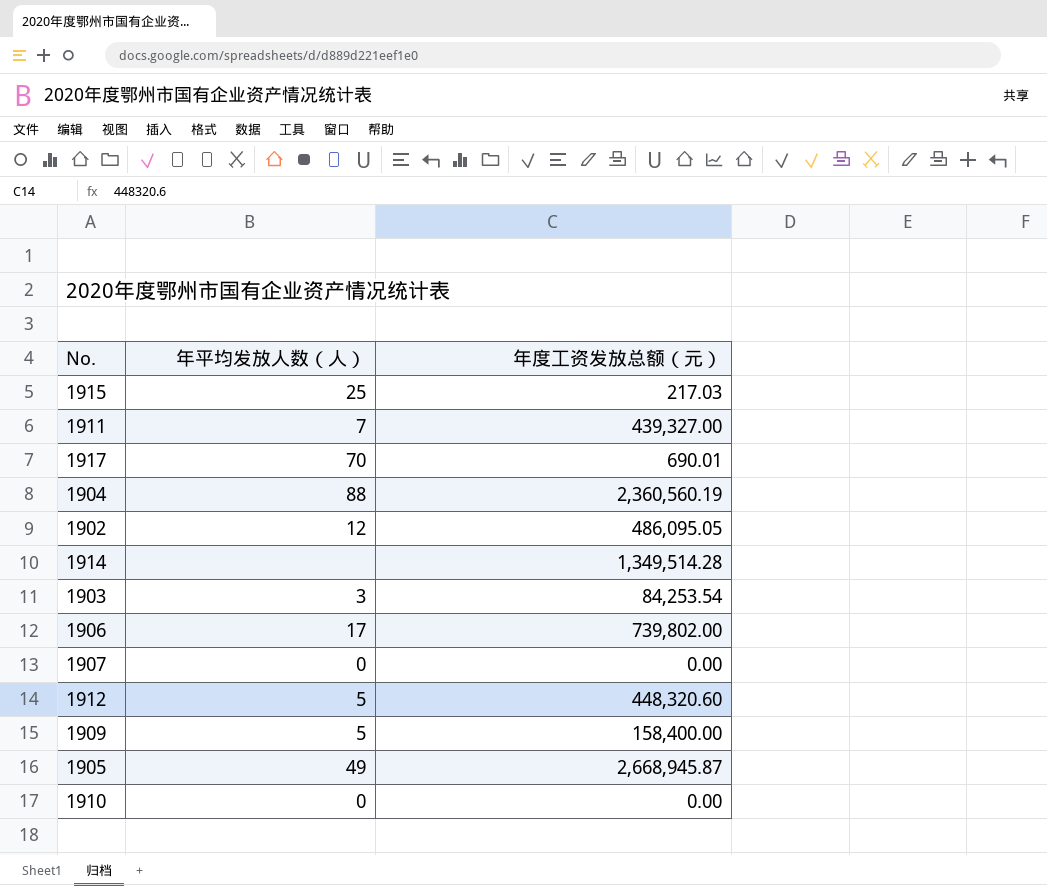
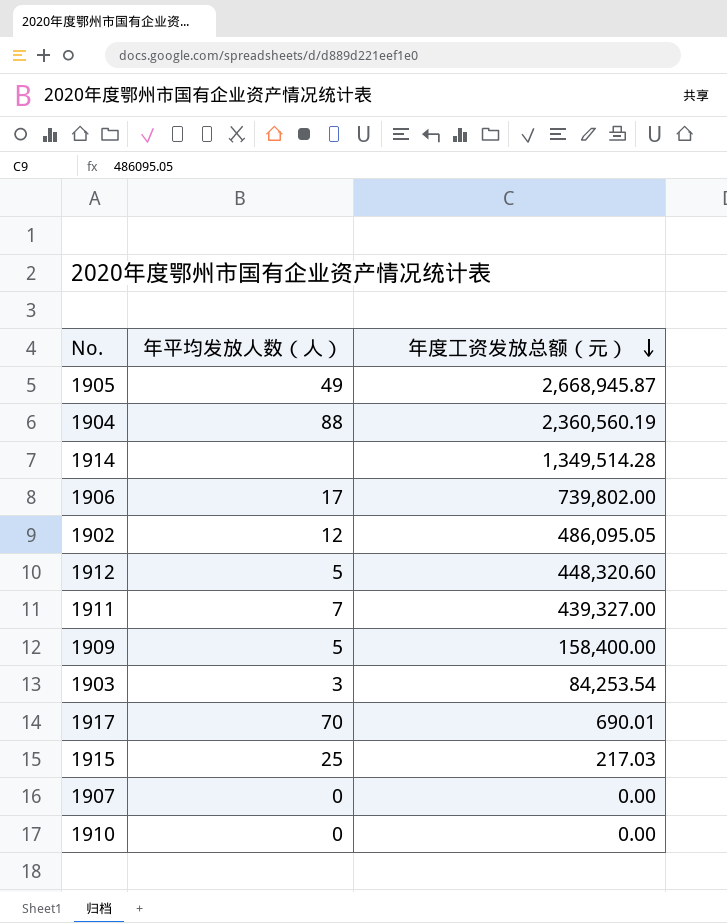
row order: none -> 年度工资发放总额（元） descending

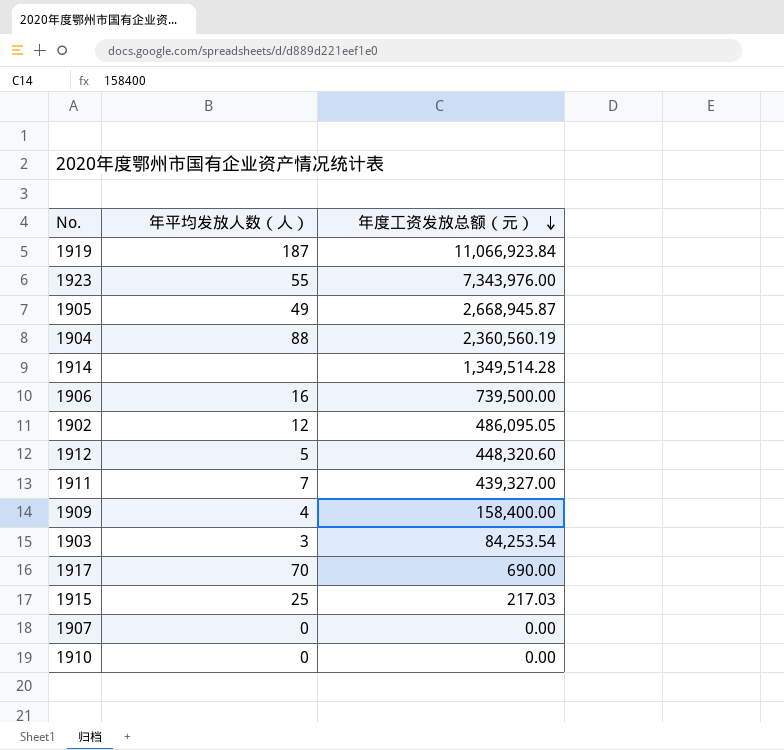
row 1919: none -> 187 | 11,066,923.84
row 1923: none -> 55 | 7,343,976.00
1906 | 年平均发放人数（人）: 17 -> 16
1906 | 年度工资发放总额（元）: 739,802.00 -> 739,500.00
1909 | 年平均发放人数（人）: 5 -> 4
1917 | 年度工资发放总额（元）: 690.01 -> 690.00

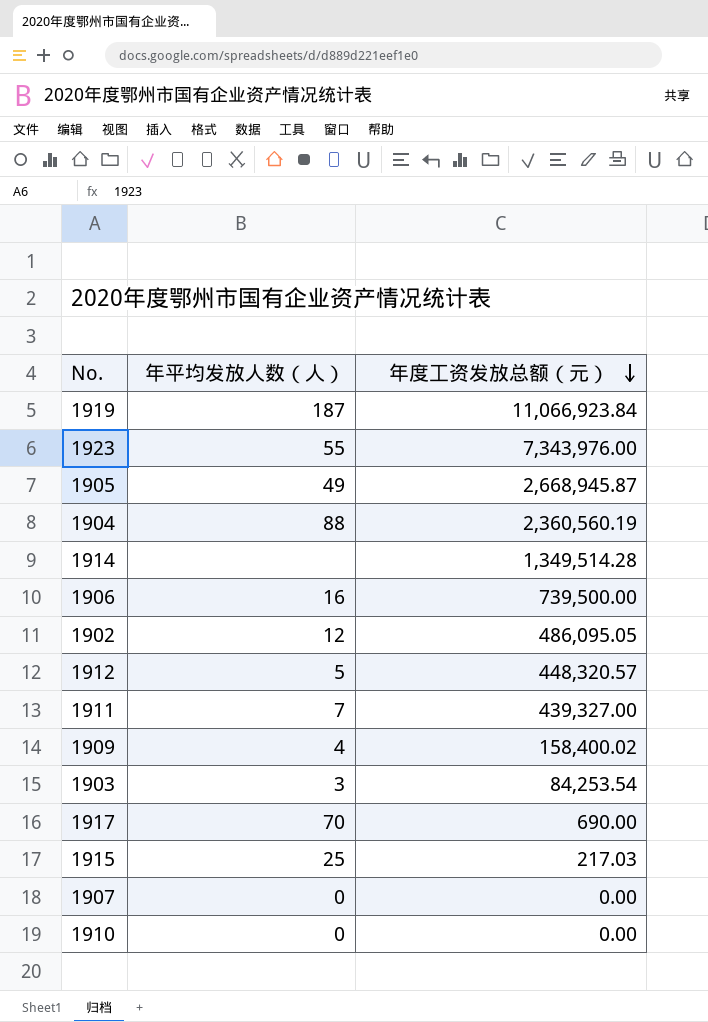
1912 | 年度工资发放总额（元）: 448,320.60 -> 448,320.57
1909 | 年度工资发放总额（元）: 158,400.00 -> 158,400.02

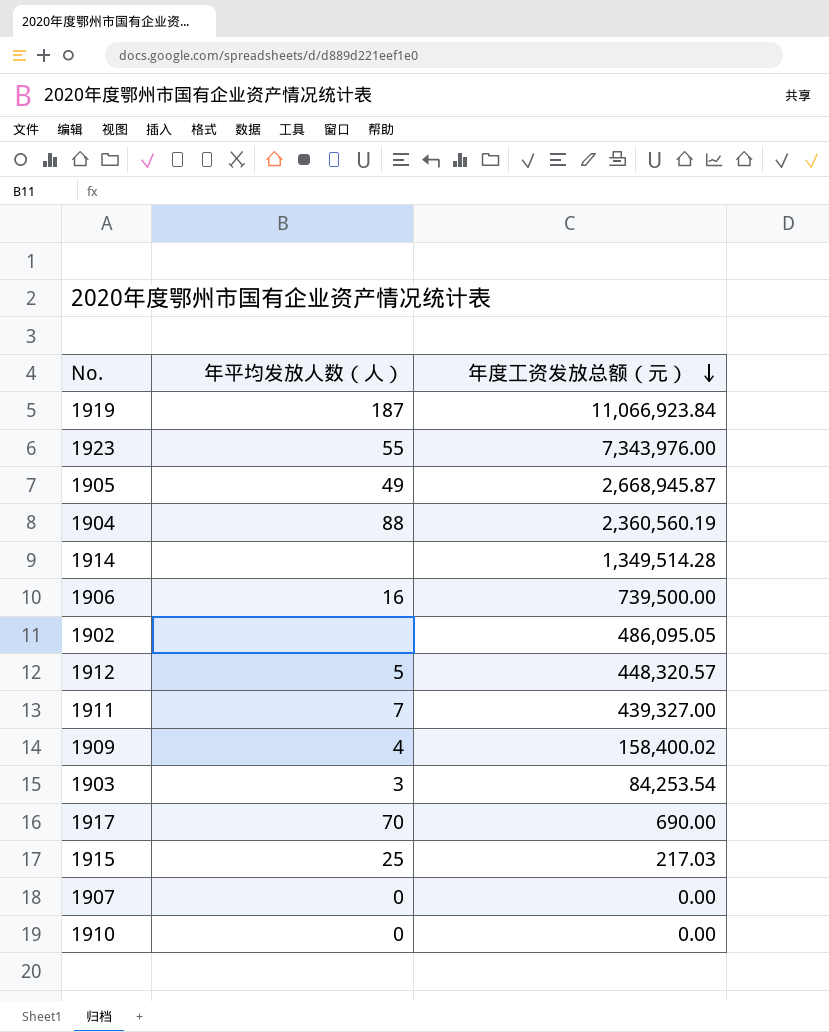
1902 | 年平均发放人数（人）: 12 -> none

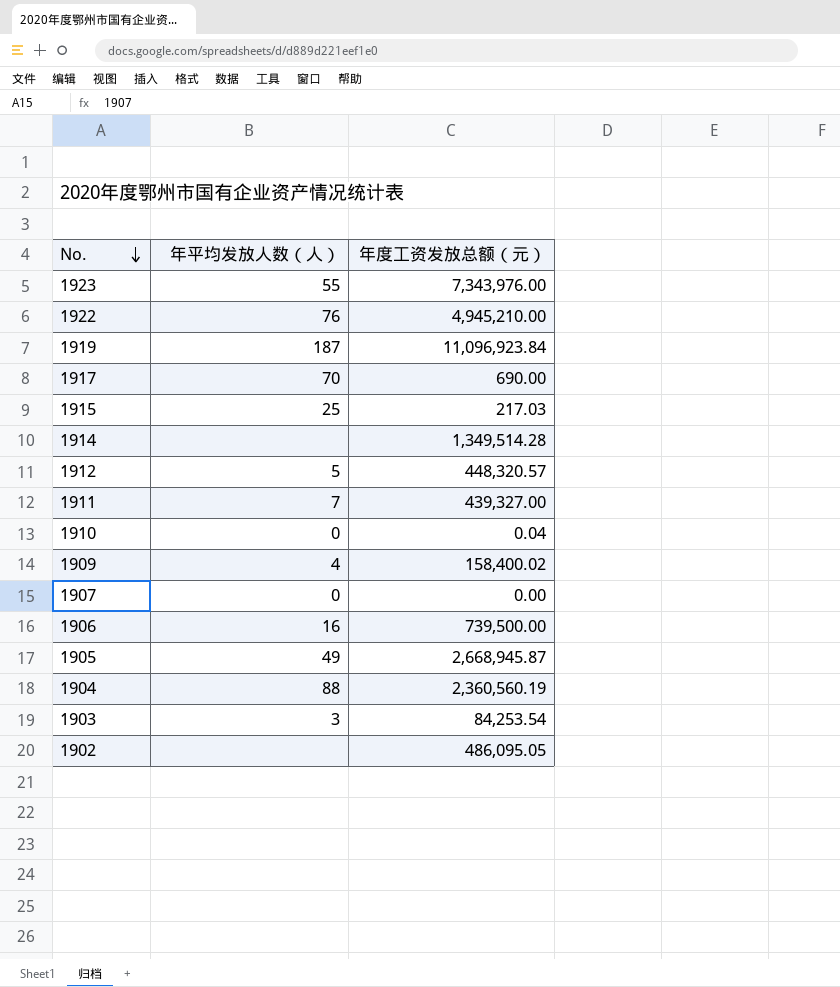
row order: 年度工资发放总额（元） descending -> No. descending
row 1922: none -> 76 | 4,945,210.00
1919 | 年度工资发放总额（元）: 11,066,923.84 -> 11,096,923.84
1910 | 年度工资发放总额（元）: 0.00 -> 0.04

